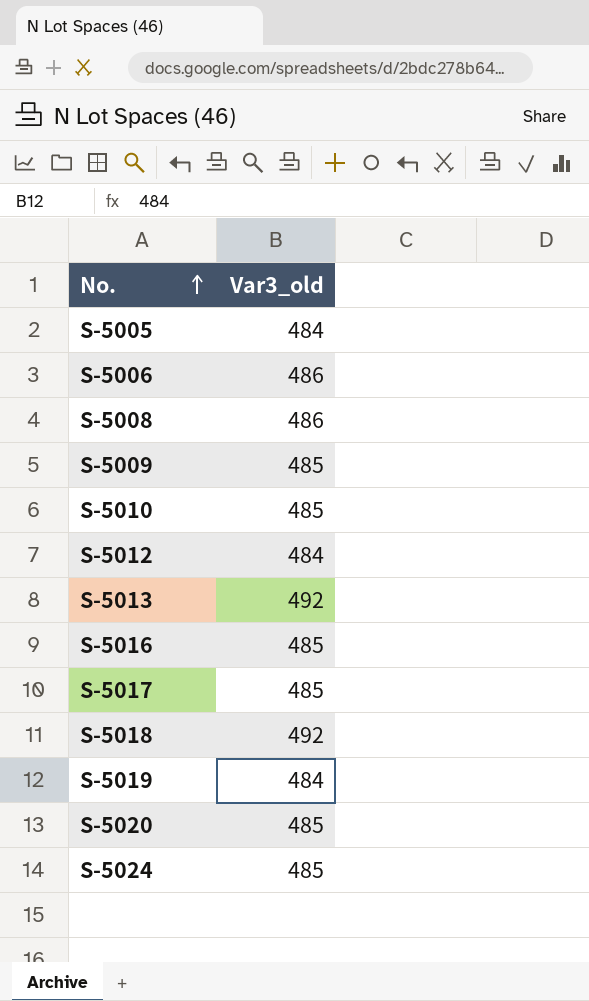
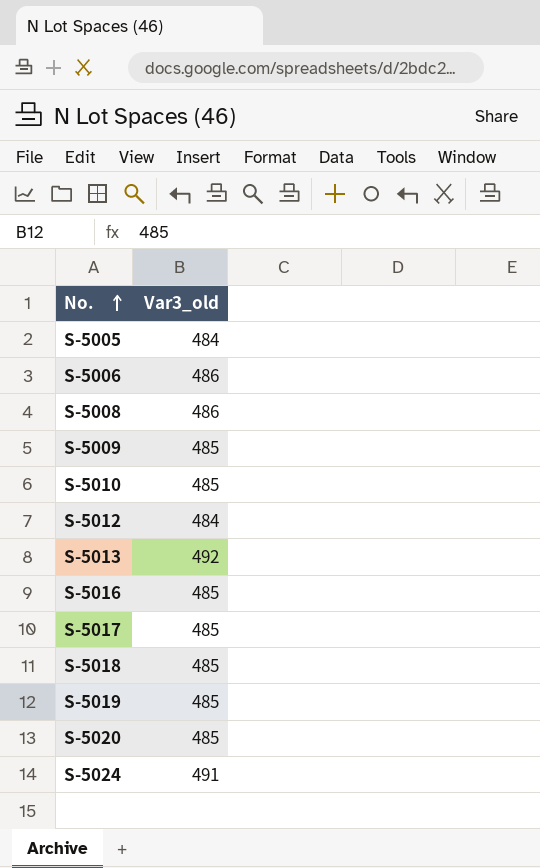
S-5018 | Var3_old: 492 -> 485
S-5019 | Var3_old: 484 -> 485
S-5024 | Var3_old: 485 -> 491

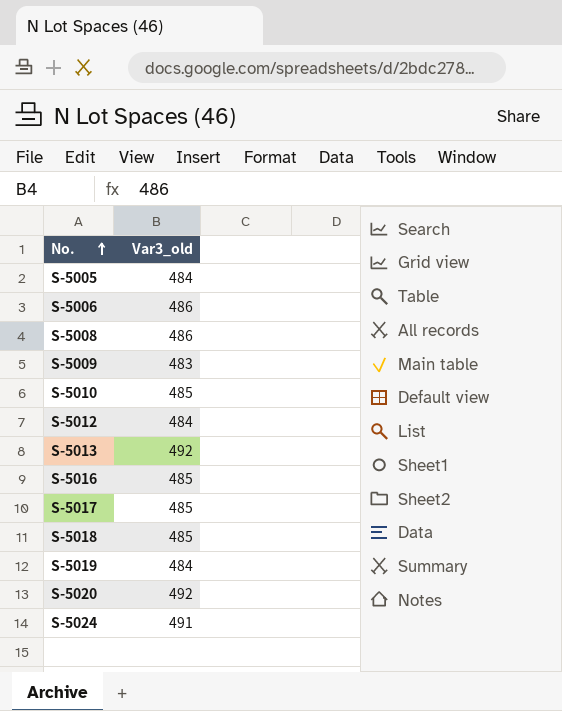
S-5009 | Var3_old: 485 -> 483
S-5019 | Var3_old: 485 -> 484
S-5020 | Var3_old: 485 -> 492

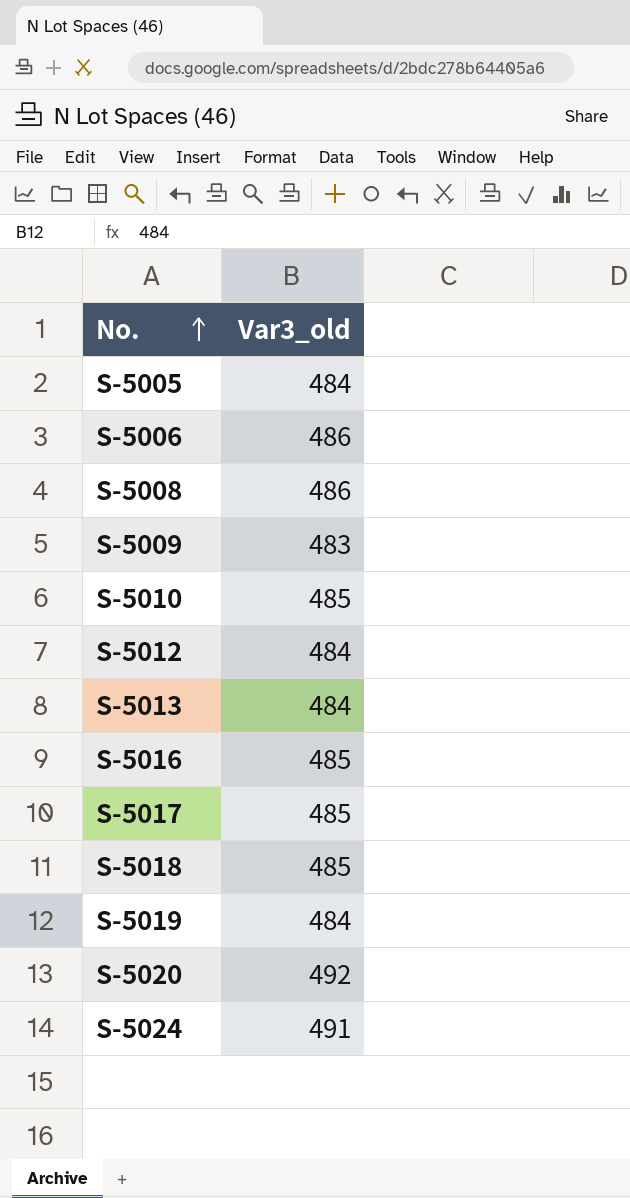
S-5013 | Var3_old: 492 -> 484

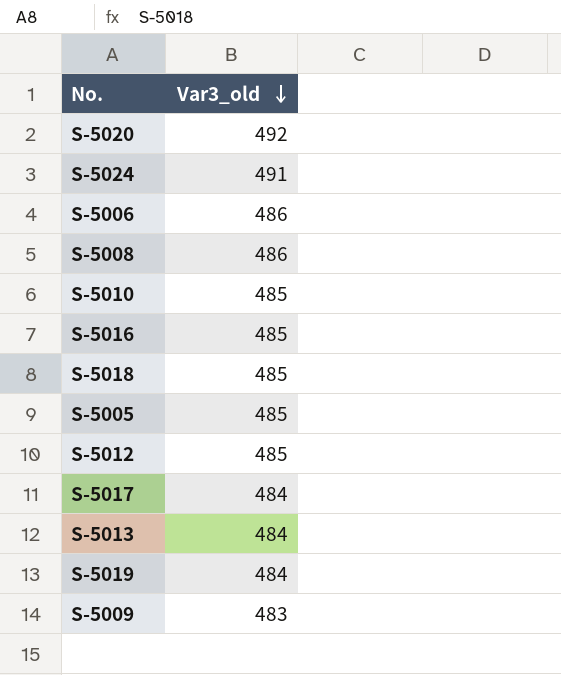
row order: No. ascending -> Var3_old descending
S-5005 | Var3_old: 484 -> 485
S-5012 | Var3_old: 484 -> 485
S-5017 | Var3_old: 485 -> 484

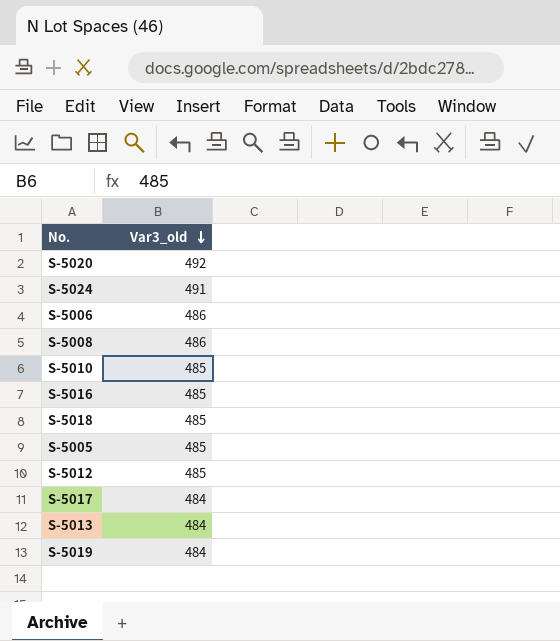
row S-5009: 483 -> none

